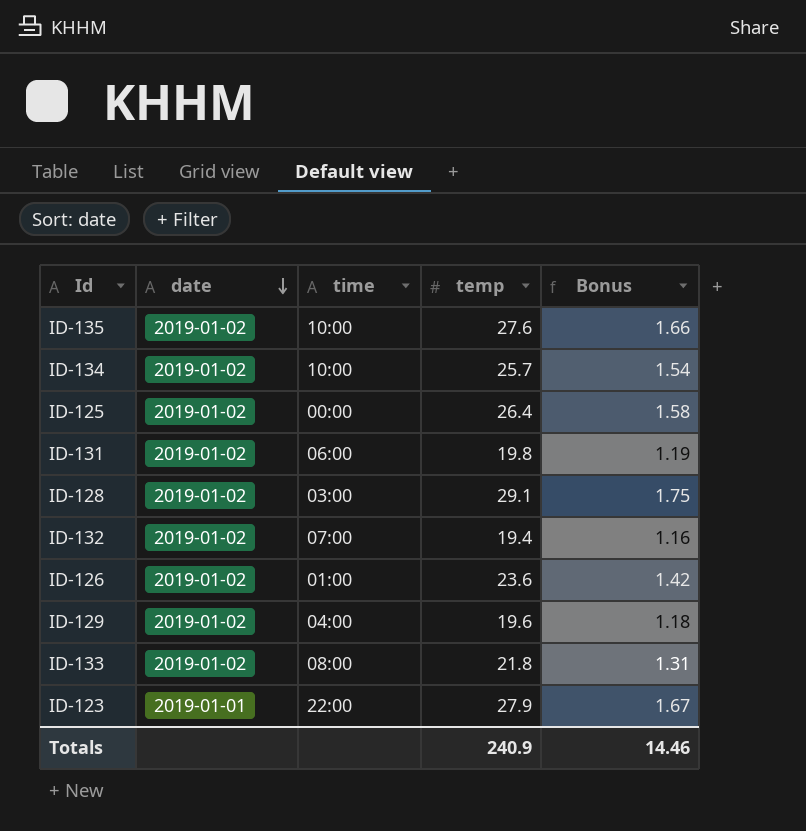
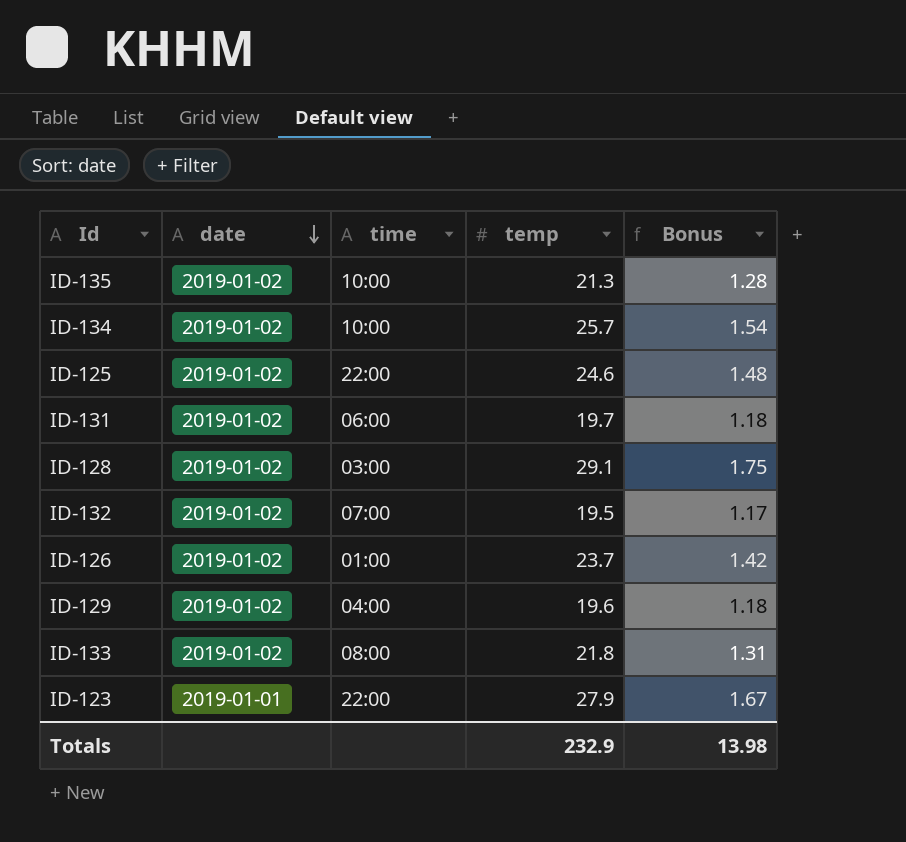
ID-135 | temp: 27.6 -> 21.3
ID-135 | Bonus: 1.66 -> 1.28
ID-125 | time: 00:00 -> 22:00
ID-125 | temp: 26.4 -> 24.6
ID-125 | Bonus: 1.58 -> 1.48
ID-131 | temp: 19.8 -> 19.7
ID-131 | Bonus: 1.19 -> 1.18
ID-132 | temp: 19.4 -> 19.5
ID-132 | Bonus: 1.16 -> 1.17
ID-126 | temp: 23.6 -> 23.7
Totals | temp: 240.9 -> 232.9
Totals | Bonus: 14.46 -> 13.98

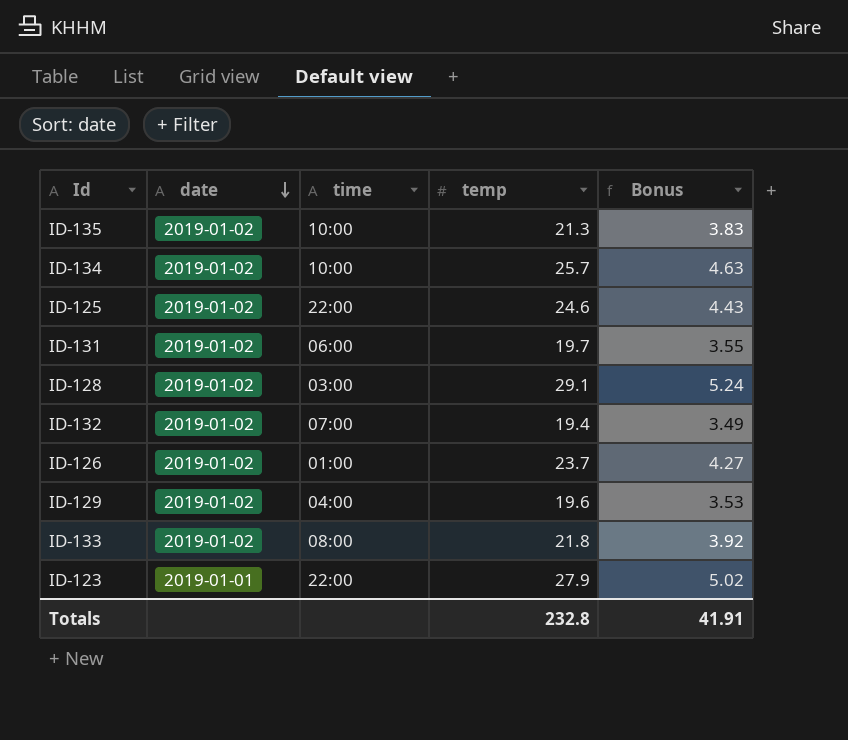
column Bonus | formula: [temp] * 0.06 -> [temp] * 0.18
ID-132 | temp: 19.5 -> 19.4
Totals | temp: 232.9 -> 232.8
Totals | Bonus: 13.98 -> 41.91

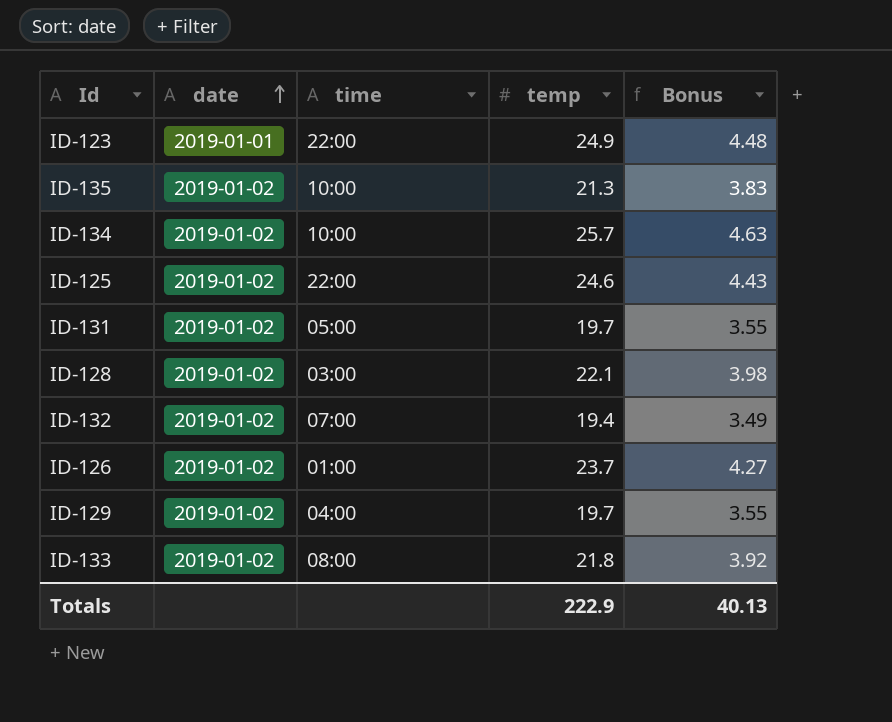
row order: date descending -> date ascending
ID-123 | temp: 27.9 -> 24.9
ID-123 | Bonus: 5.02 -> 4.48
ID-131 | time: 06:00 -> 05:00
ID-128 | temp: 29.1 -> 22.1
ID-128 | Bonus: 5.24 -> 3.98
ID-129 | temp: 19.6 -> 19.7
ID-129 | Bonus: 3.53 -> 3.55
Totals | temp: 232.8 -> 222.9
Totals | Bonus: 41.91 -> 40.13

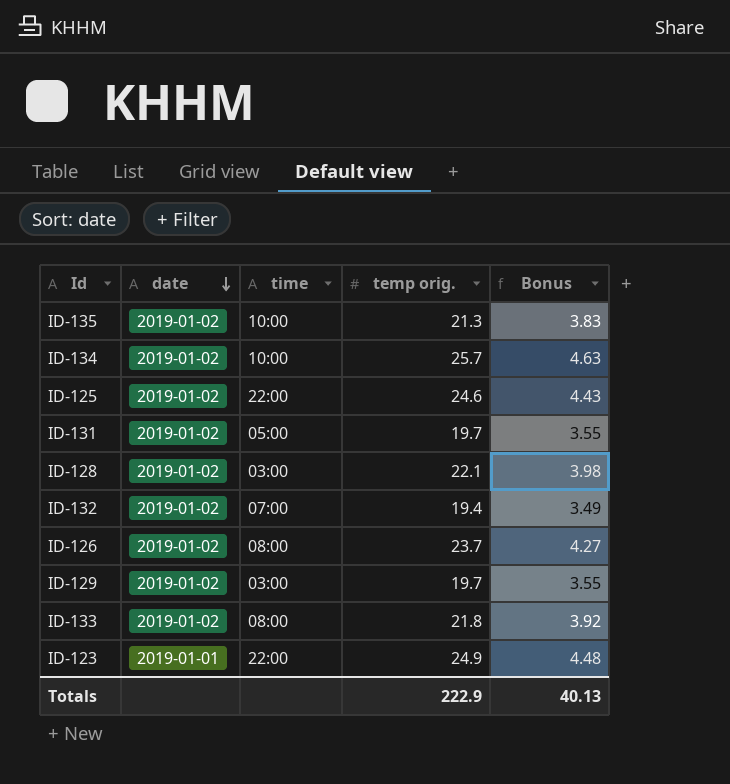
row order: date ascending -> date descending
column name: temp -> temp orig.
ID-126 | time: 01:00 -> 08:00
ID-129 | time: 04:00 -> 03:00

